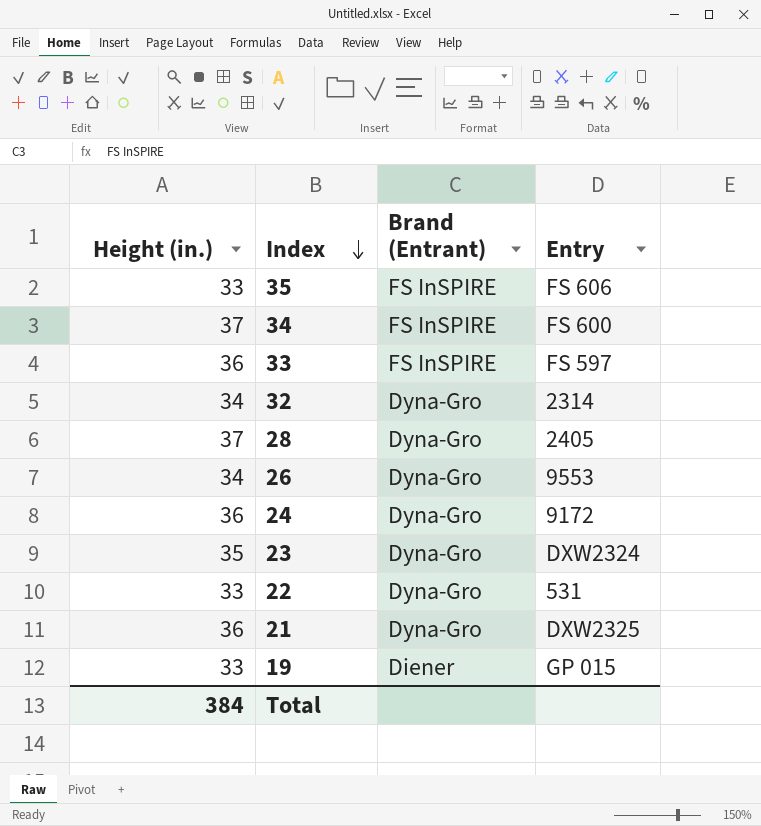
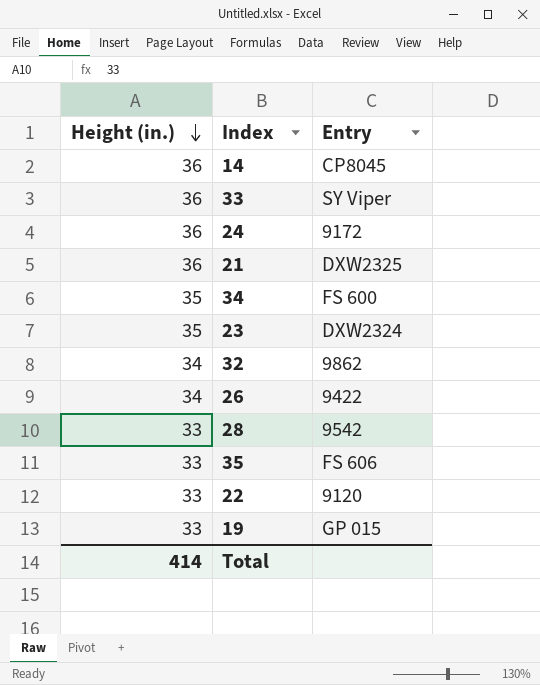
row order: Index descending -> Height (in.) descending
column Brand (Entrant) | position: 3 -> none
row 14: none -> 36 | CP8045
33 | Entry: FS 597 -> SY Viper
34 | Height (in.): 37 -> 35
32 | Entry: 2314 -> 9862
26 | Entry: 9553 -> 9422
28 | Height (in.): 37 -> 33
28 | Entry: 2405 -> 9542
22 | Entry: 531 -> 9120
Total | Height (in.): 384 -> 414

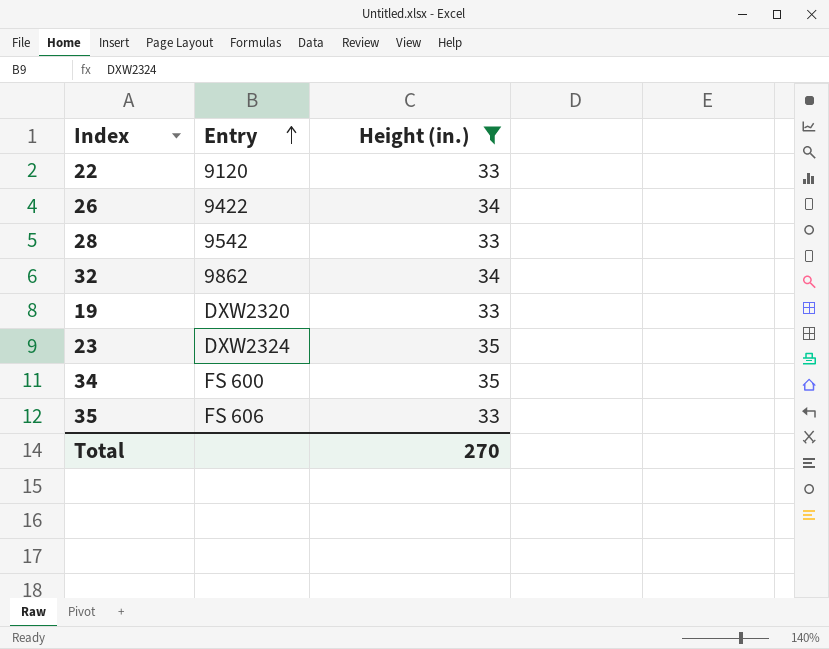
filter: none -> Height (in.) != 36
row order: Height (in.) descending -> Entry ascending
column Height (in.) | position: 1 -> 3
19 | Entry: GP 015 -> DXW2320
Total | Height (in.): 414 -> 270

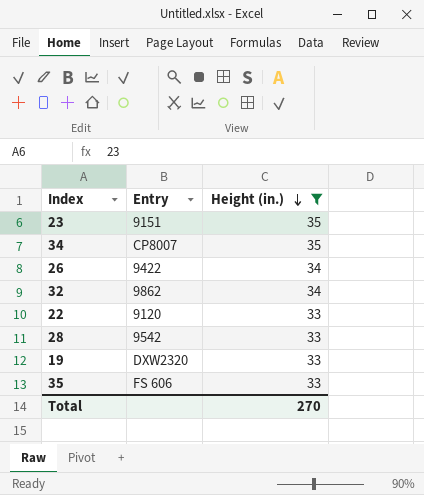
row order: Entry ascending -> Height (in.) descending
23 | Entry: DXW2324 -> 9151
34 | Entry: FS 600 -> CP8007

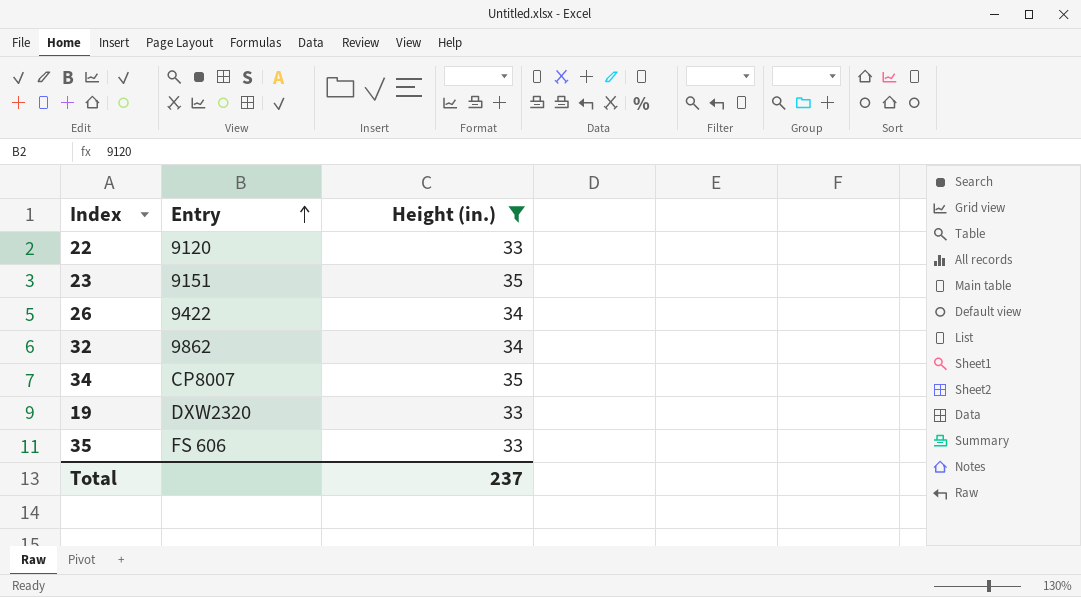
row order: Height (in.) descending -> Entry ascending
row 28: 9542 | 33 -> none
Total | Height (in.): 270 -> 237

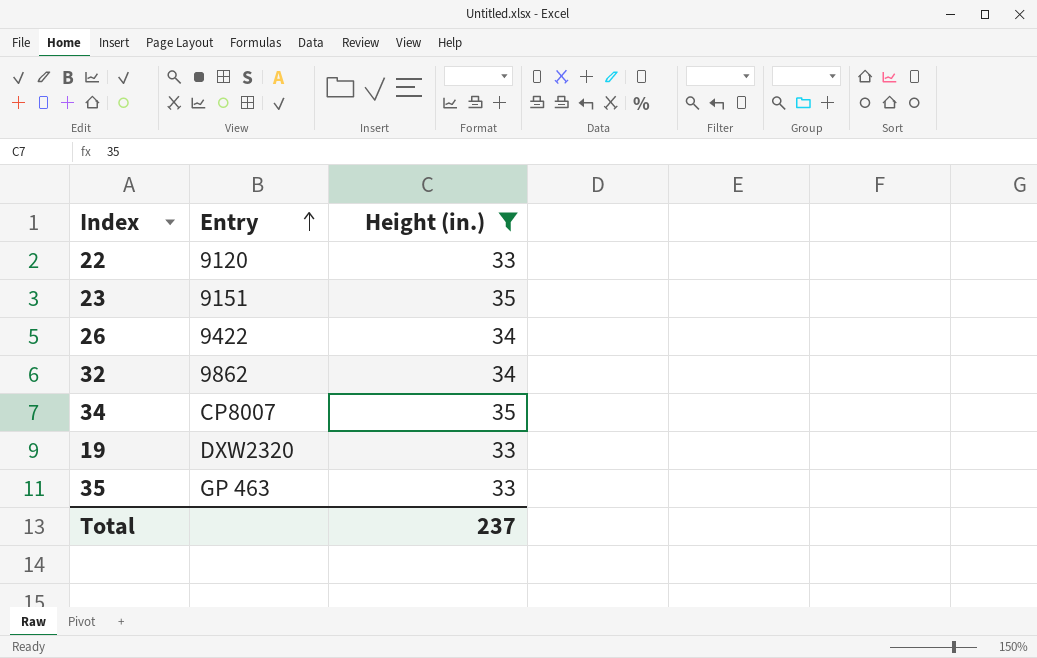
35 | Entry: FS 606 -> GP 463

